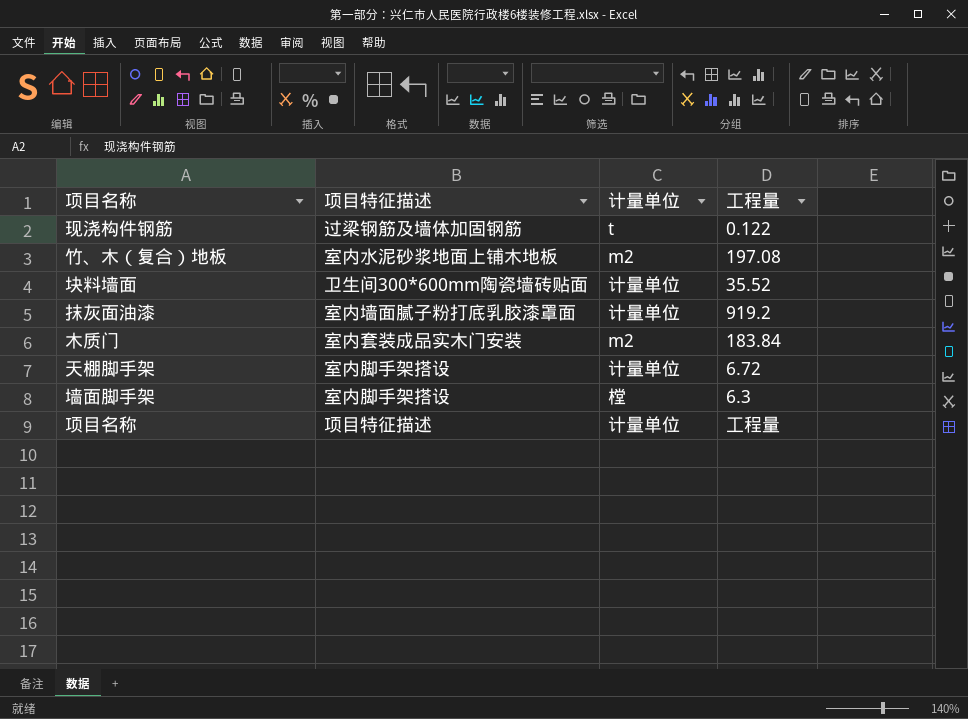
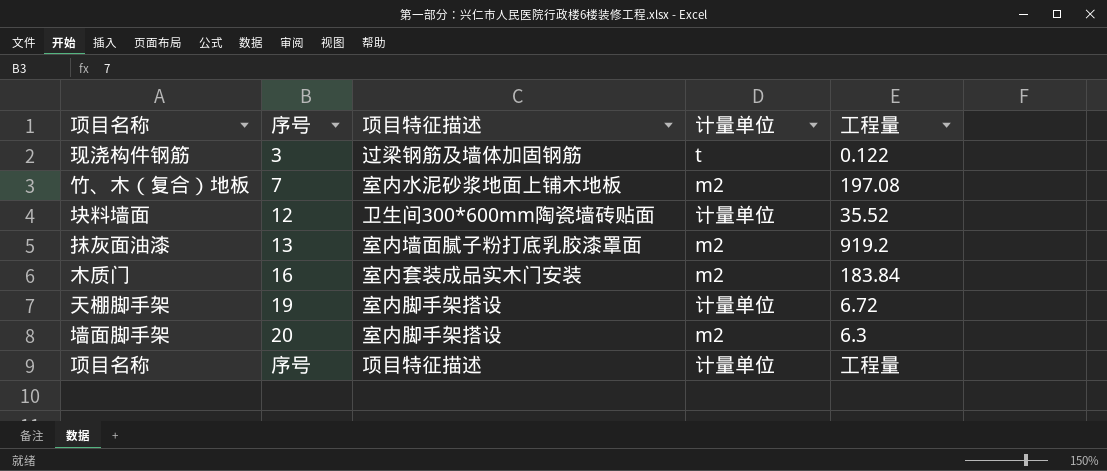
column 序号 | position: none -> 2
抹灰面油漆 | 计量单位: 计量单位 -> m2
墙面脚手架 | 计量单位: 樘 -> m2

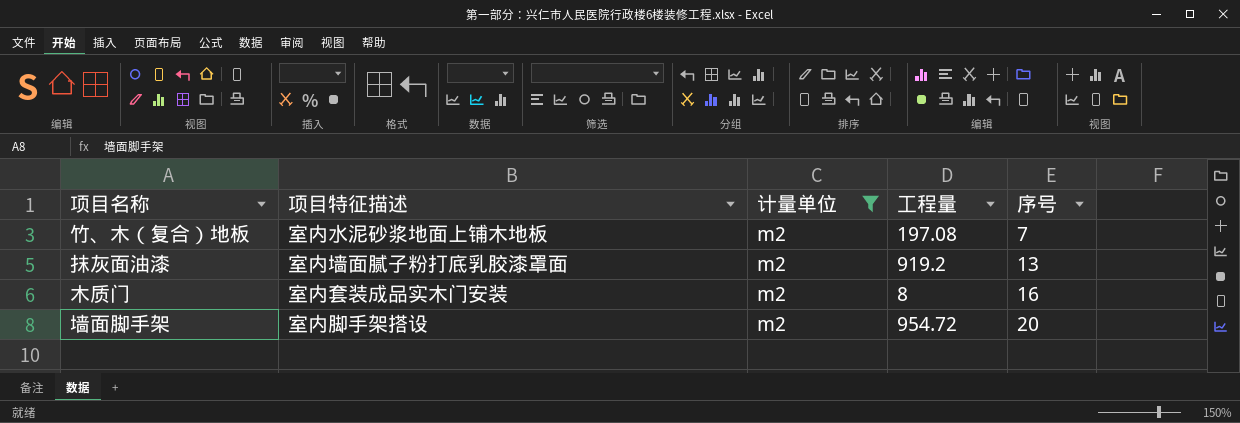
filter: none -> 计量单位 = m2
column 序号 | position: 2 -> 5
木质门 | 工程量: 183.84 -> 8
墙面脚手架 | 工程量: 6.3 -> 954.72

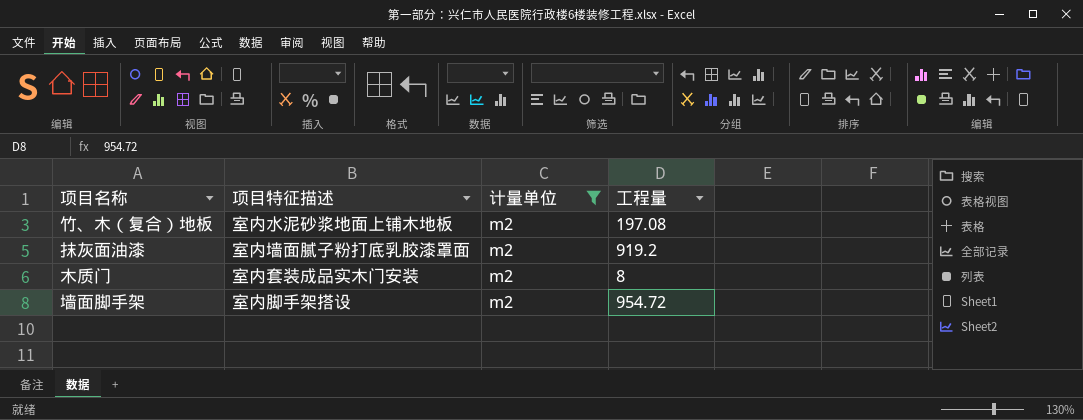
column 序号 | position: 5 -> none

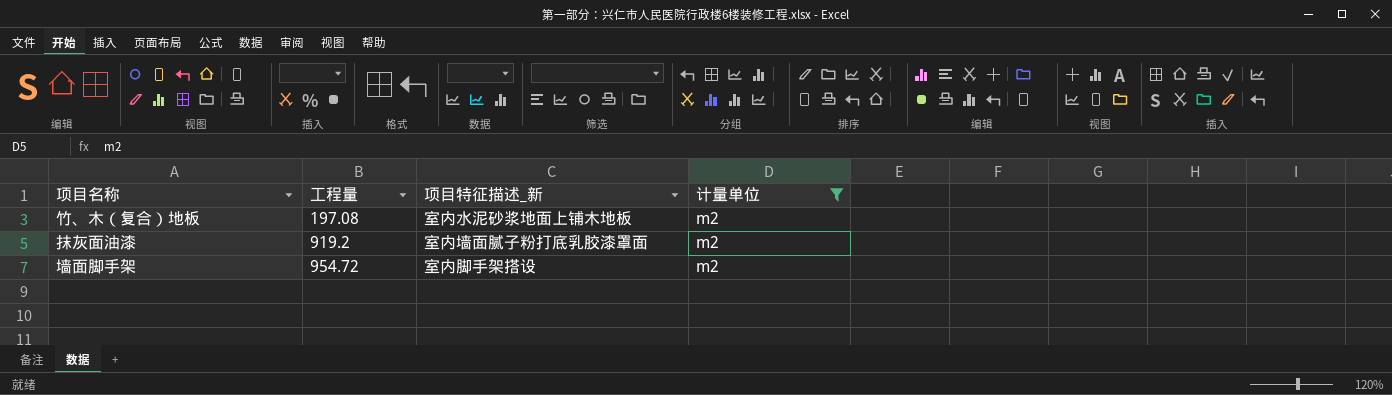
column 工程量 | position: 4 -> 2
column name: 项目特征描述 -> 项目特征描述_新
row 木质门: 室内套装成品实木门安装 | m2 | 8 -> none

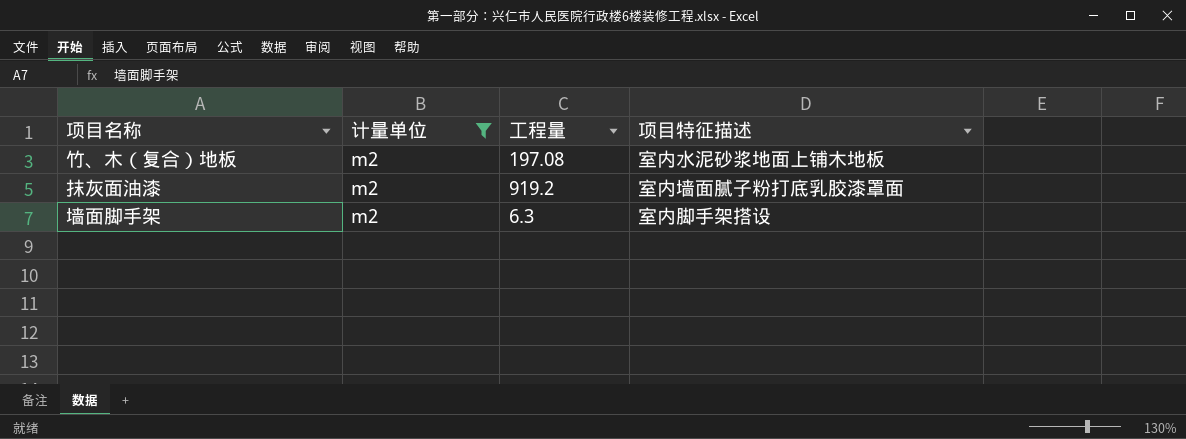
column 计量单位 | position: 4 -> 2
column name: 项目特征描述_新 -> 项目特征描述
墙面脚手架 | 工程量: 954.72 -> 6.3

